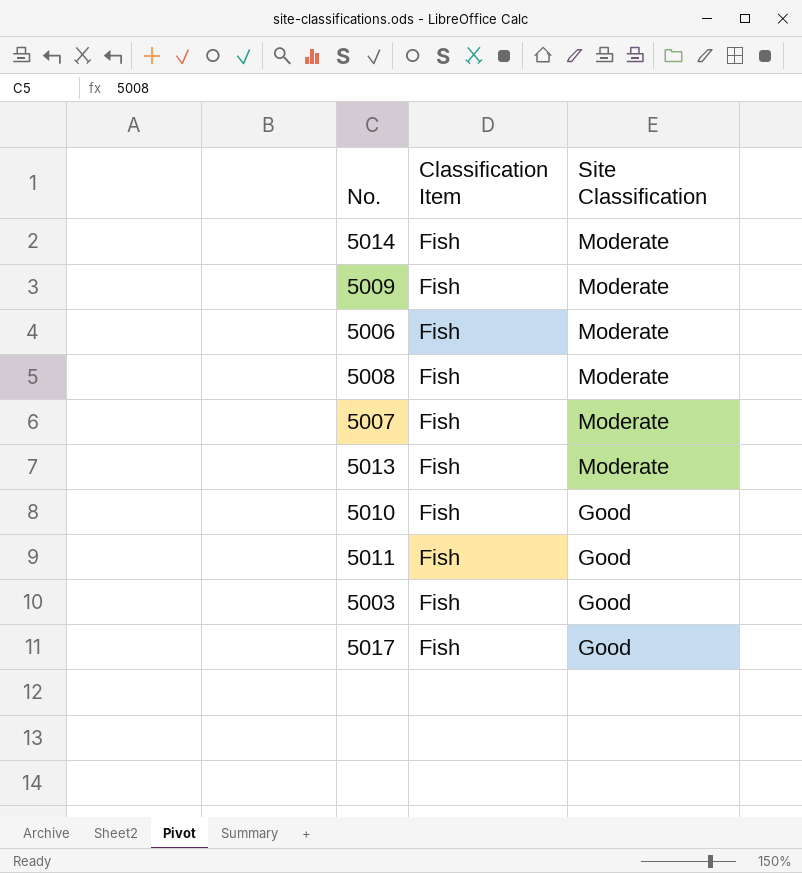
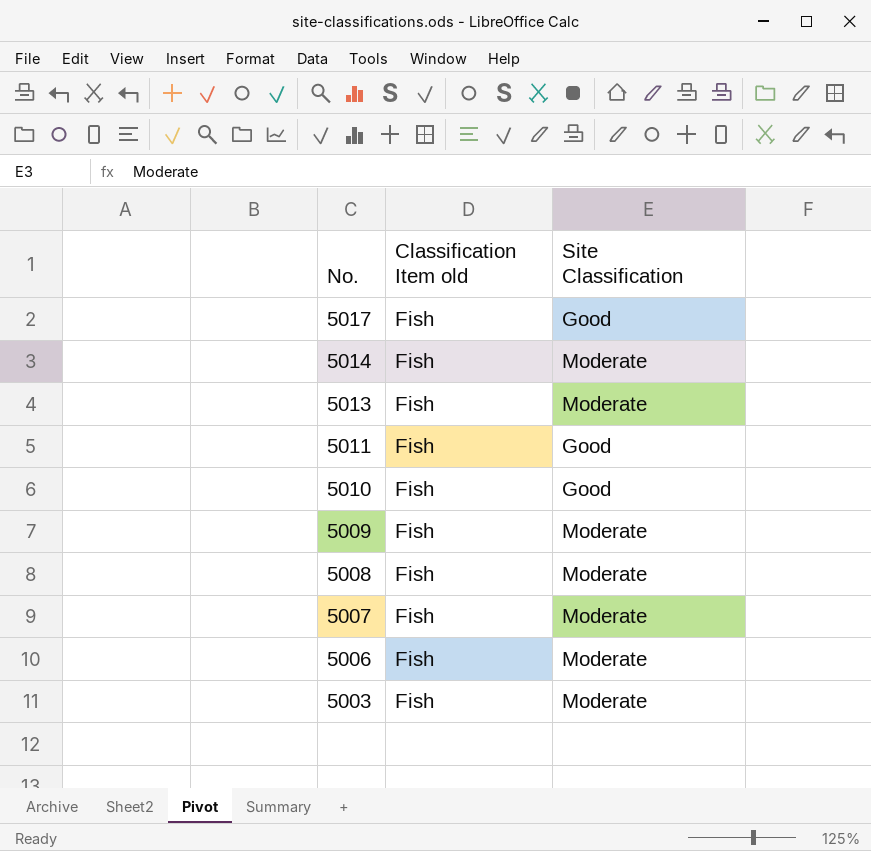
row order: Site Classification descending -> No. descending
column name: Classification Item -> Classification Item old
5003 | Site Classification: Good -> Moderate

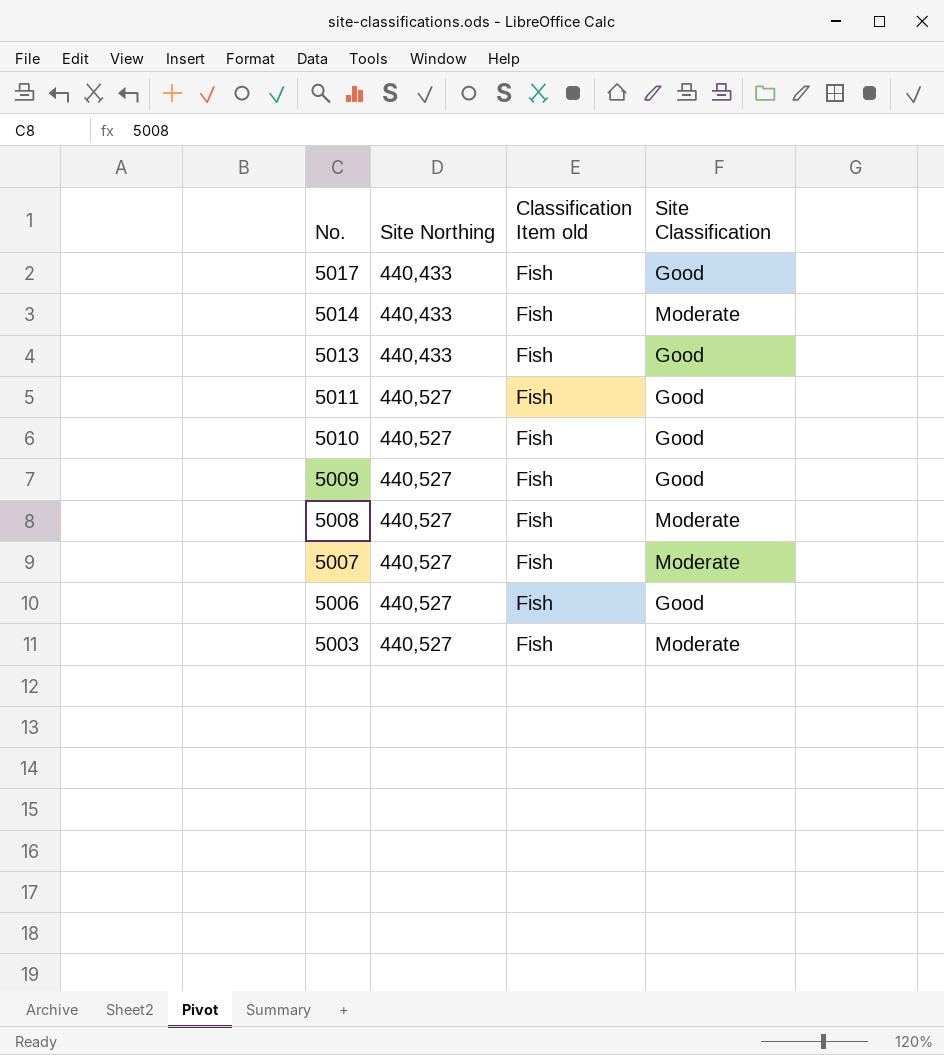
column Site Northing | position: none -> 2
5013 | Site Classification: Moderate -> Good
5009 | Site Classification: Moderate -> Good
5006 | Site Classification: Moderate -> Good

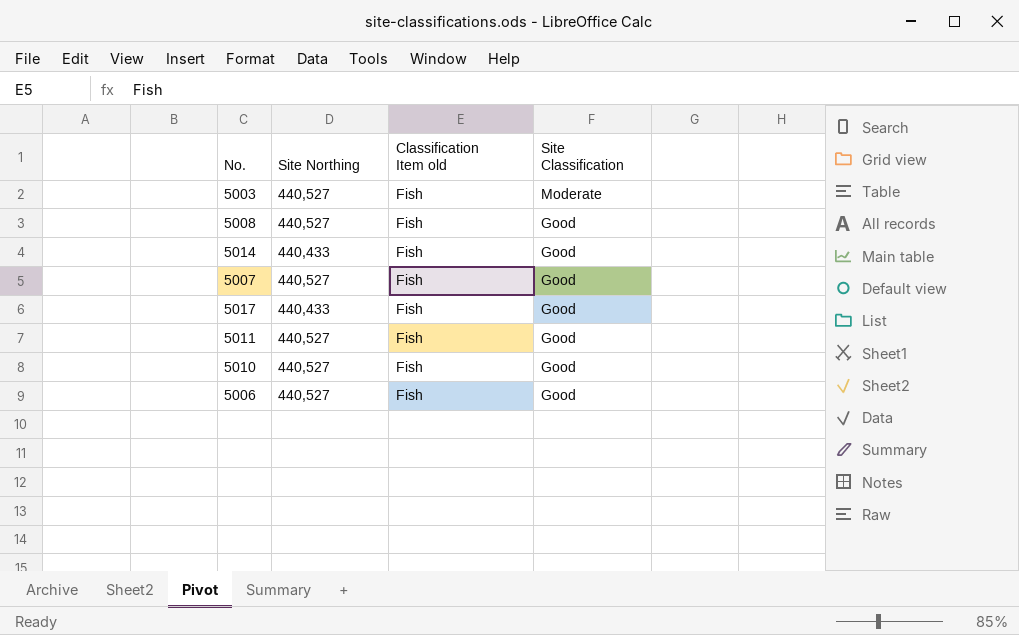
row order: No. descending -> Site Classification descending
row 5013: 440,433 | Fish | Good -> none
row 5009: 440,527 | Fish | Good -> none
5008 | Site Classification: Moderate -> Good
5014 | Site Classification: Moderate -> Good
5007 | Site Classification: Moderate -> Good

